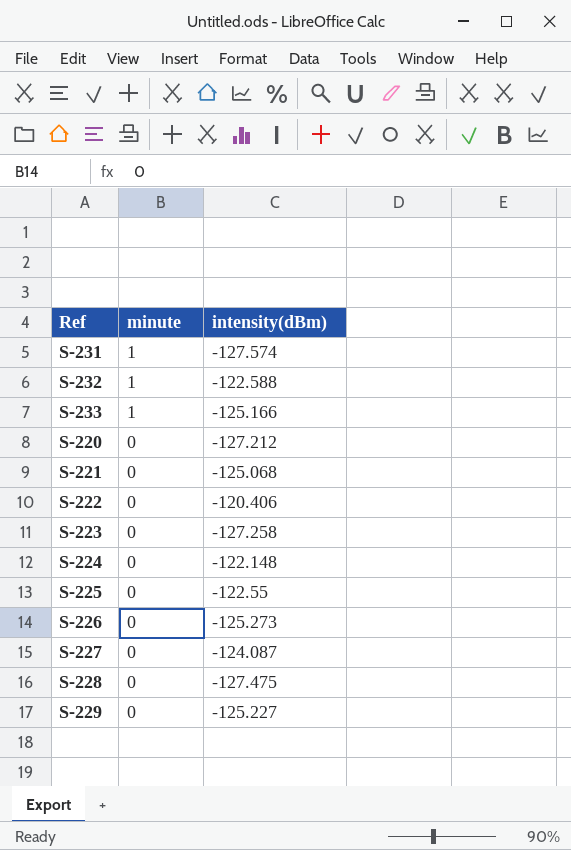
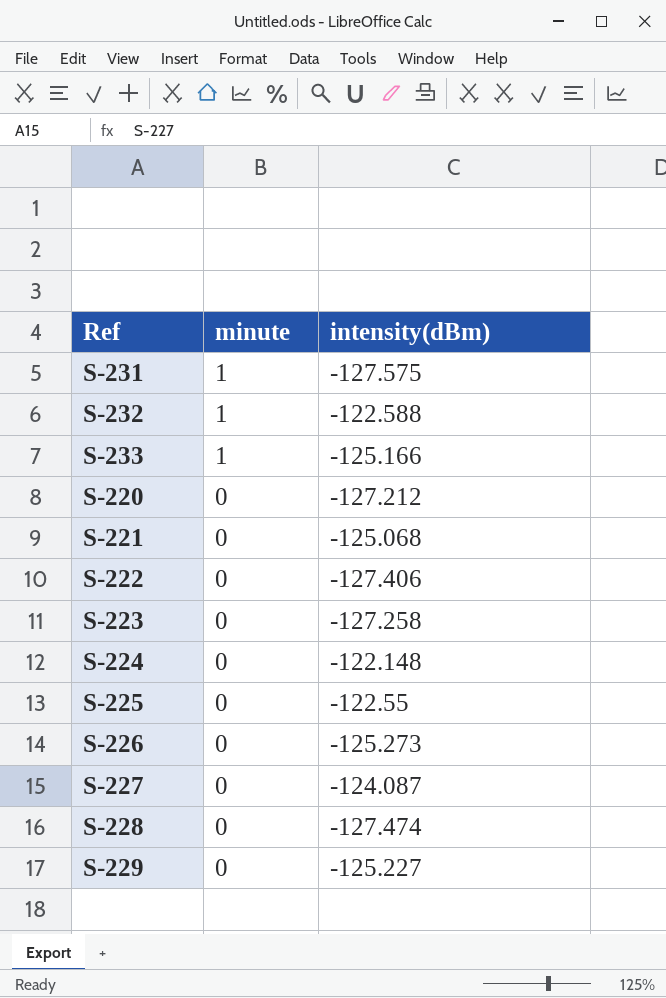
S-231 | intensity(dBm): -127.574 -> -127.575
S-222 | intensity(dBm): -120.406 -> -127.406
S-228 | intensity(dBm): -127.475 -> -127.474

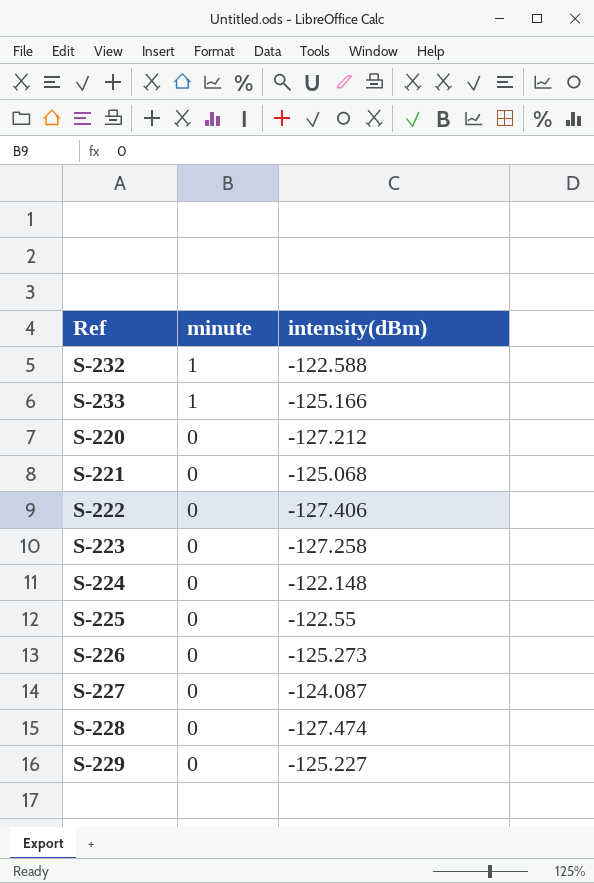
row S-231: 1 | -127.575 -> none

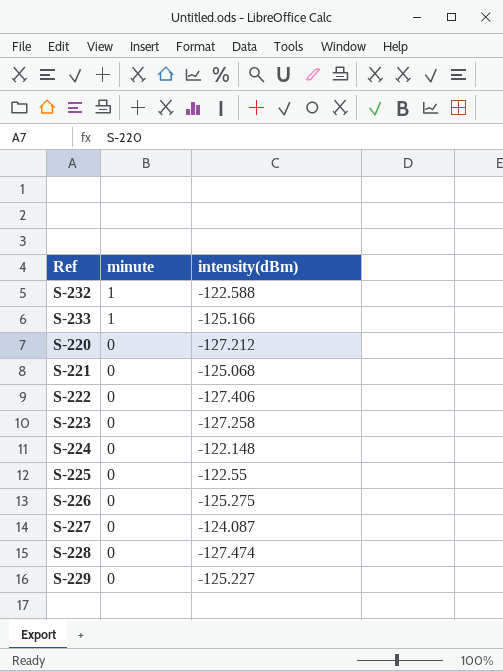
S-226 | intensity(dBm): -125.273 -> -125.275

